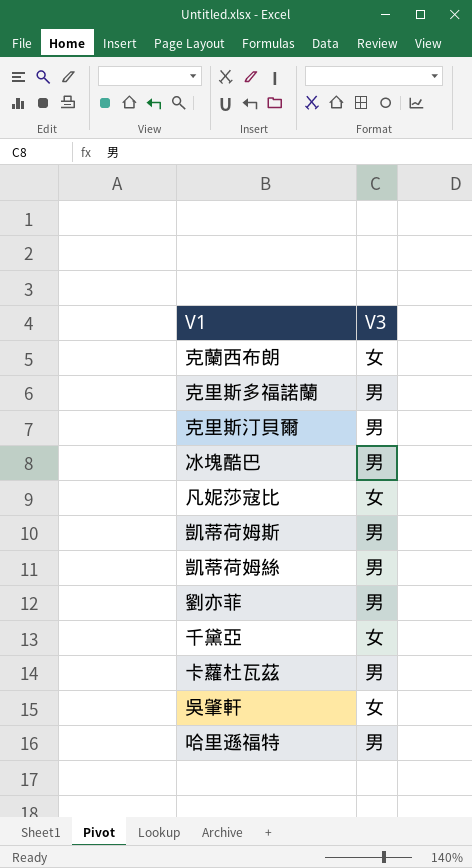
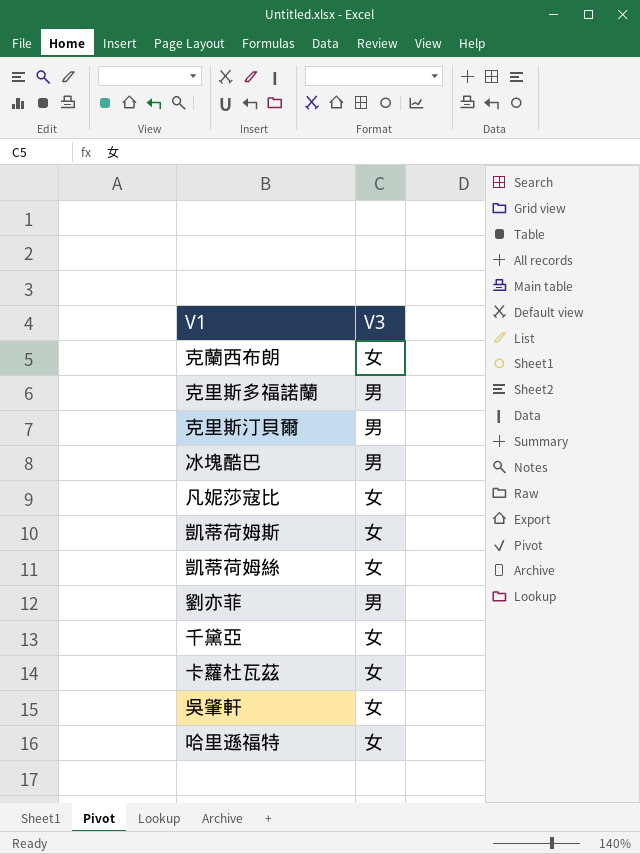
凱蒂荷姆斯 | V3: 男 -> 女
凱蒂荷姆絲 | V3: 男 -> 女
卡蘿杜瓦茲 | V3: 男 -> 女
哈里遜福特 | V3: 男 -> 女

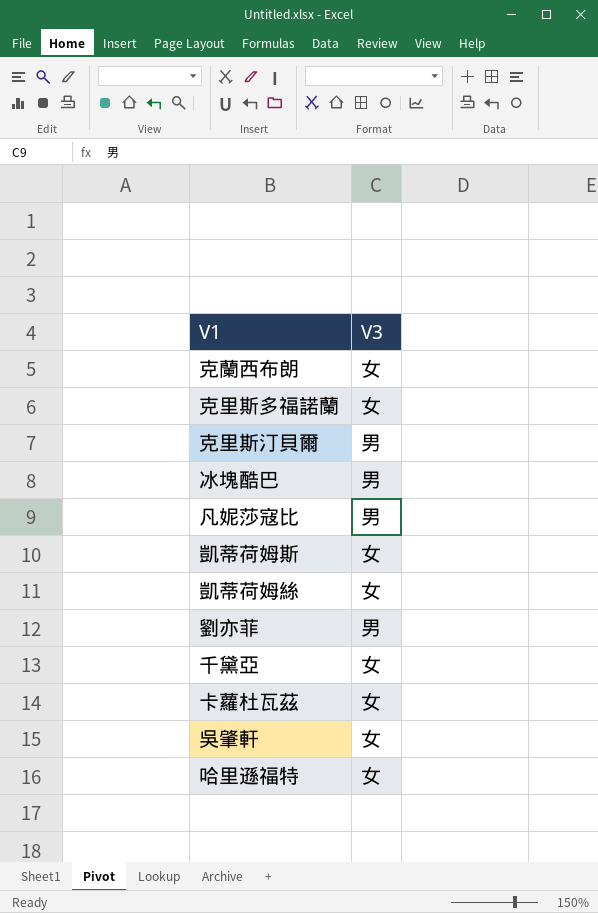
克里斯多福諾蘭 | V3: 男 -> 女
凡妮莎寇比 | V3: 女 -> 男

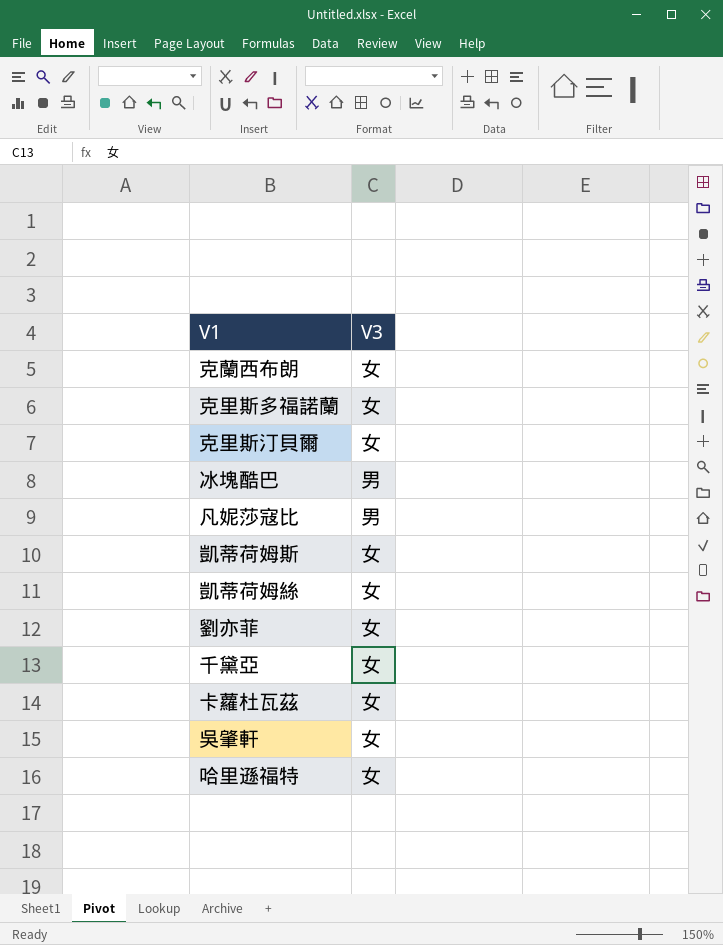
克里斯汀貝爾 | V3: 男 -> 女
劉亦菲 | V3: 男 -> 女

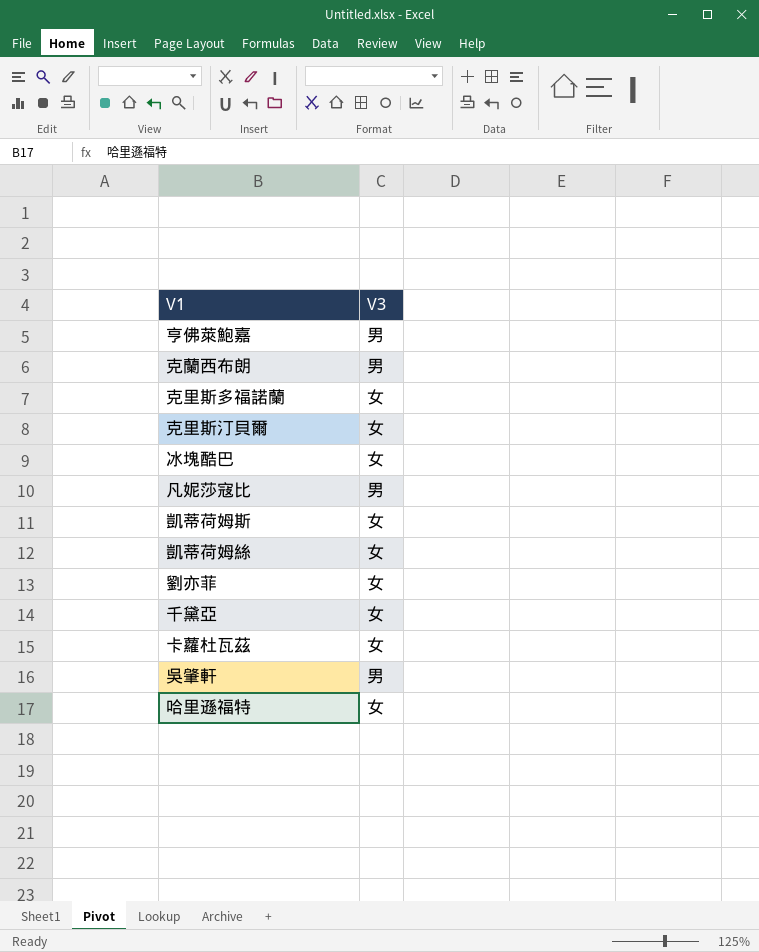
row 亨佛萊鮑嘉: none -> 男
克蘭西布朗 | V3: 女 -> 男
冰塊酷巴 | V3: 男 -> 女
吳肇軒 | V3: 女 -> 男

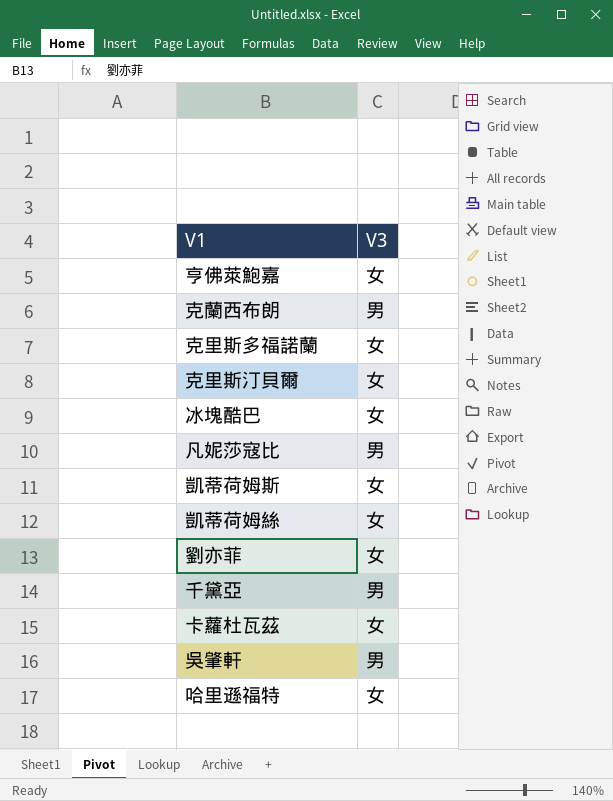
亨佛萊鮑嘉 | V3: 男 -> 女
千黛亞 | V3: 女 -> 男

